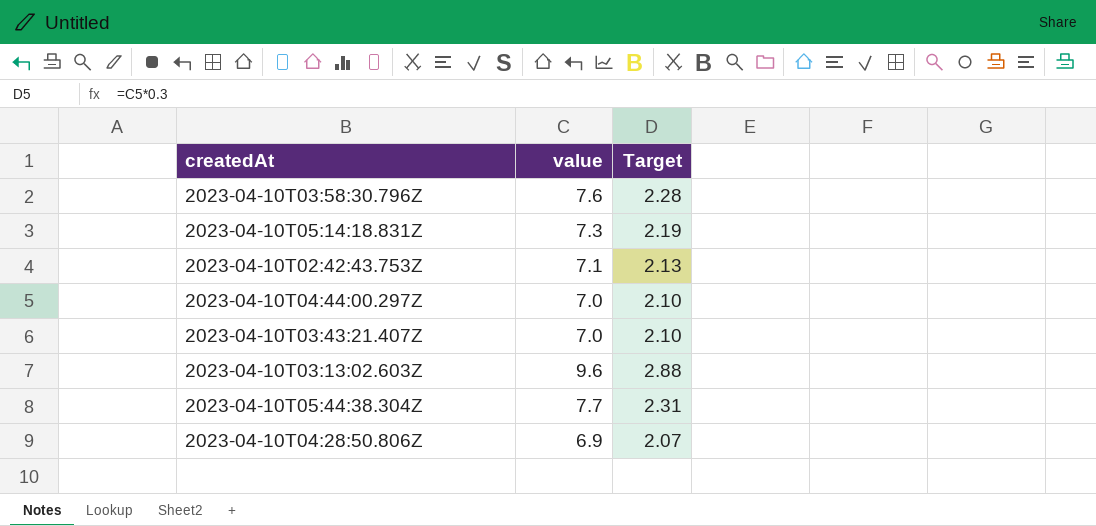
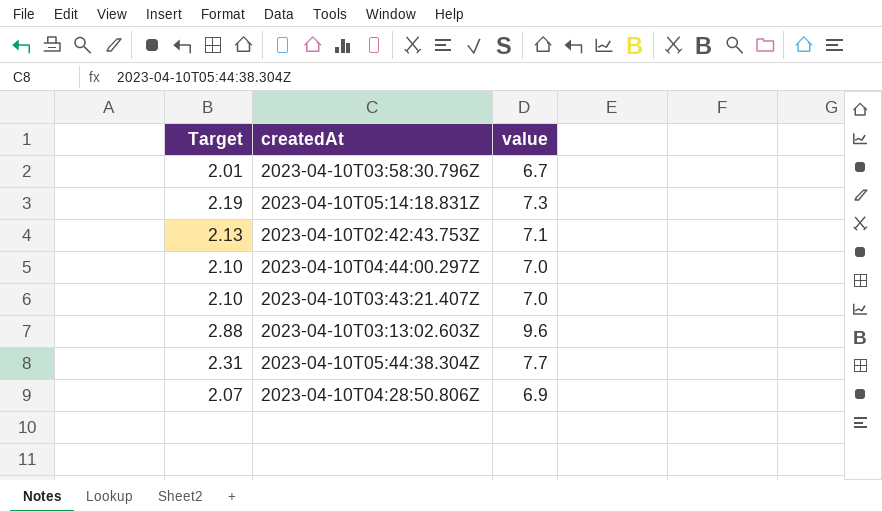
column Target | position: 3 -> 1
2023-04-10T03:58:30.796Z | Target: 2.28 -> 2.01
2023-04-10T03:58:30.796Z | value: 7.6 -> 6.7

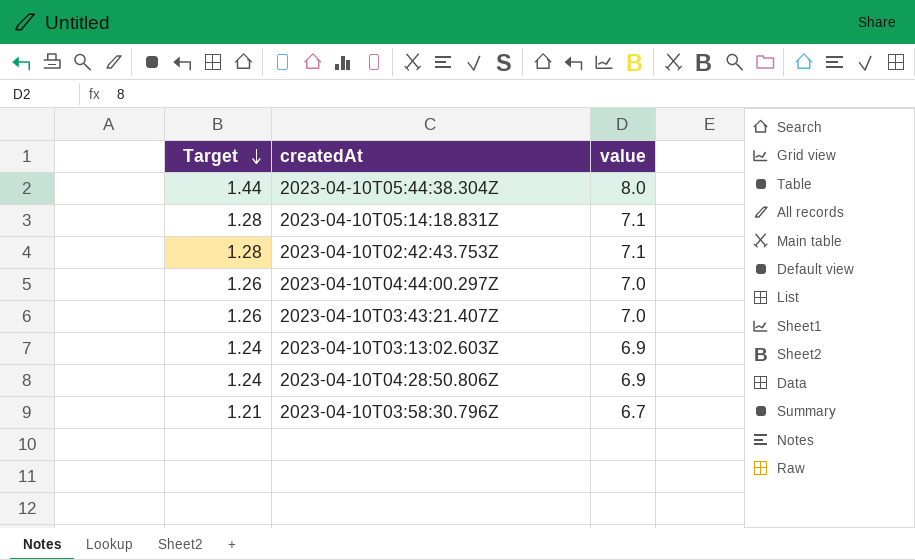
row order: none -> Target descending
column Target | formula: [value] * 0.3 -> [value] * 0.18
2023-04-10T05:44:38.304Z | value: 7.7 -> 8.0
2023-04-10T05:14:18.831Z | value: 7.3 -> 7.1
2023-04-10T03:13:02.603Z | value: 9.6 -> 6.9

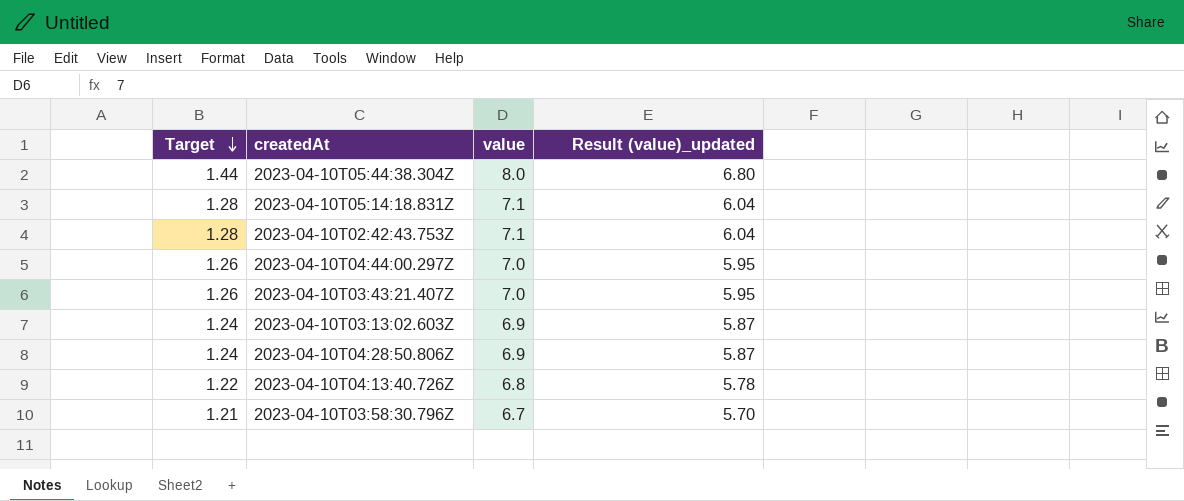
column Result (value)_updated | formula: none -> [value] * 0.85
row 2023-04-10T04:13:40.726Z: none -> 1.22 | 6.8 | 5.78

